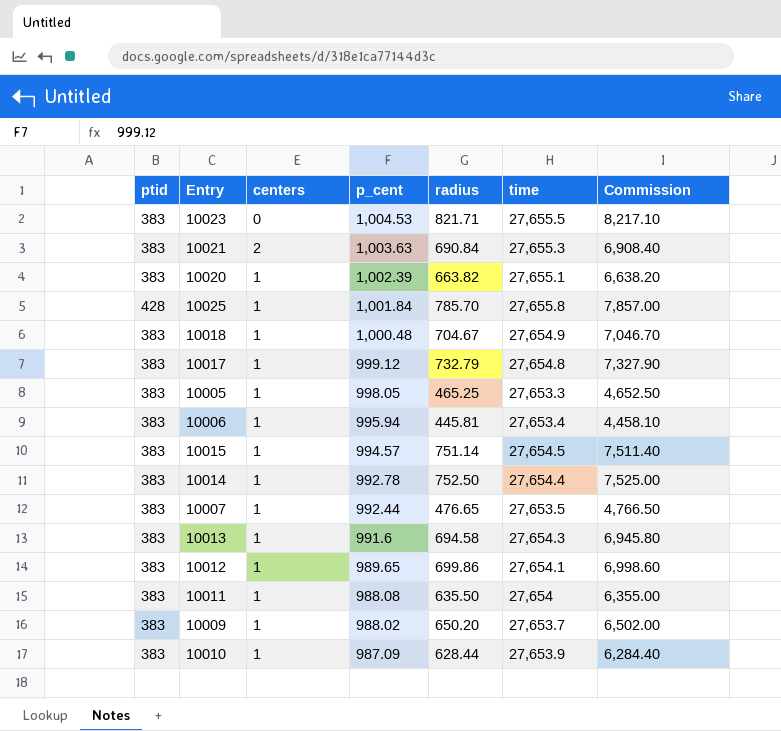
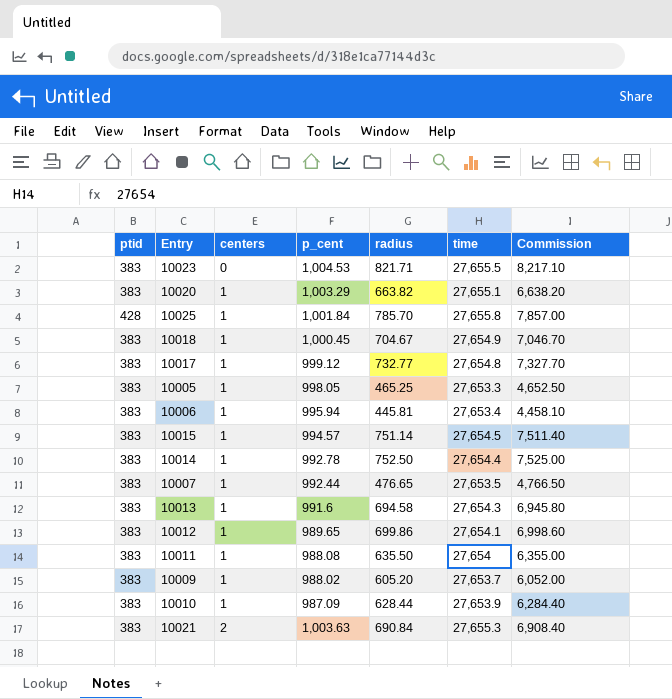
row order: p_cent descending -> centers ascending
10020 | p_cent: 1,002.39 -> 1,003.29
10018 | p_cent: 1,000.48 -> 1,000.45
10017 | radius: 732.79 -> 732.77
10017 | Commission: 7,327.90 -> 7,327.70
10009 | radius: 650.20 -> 605.20
10009 | Commission: 6,502.00 -> 6,052.00

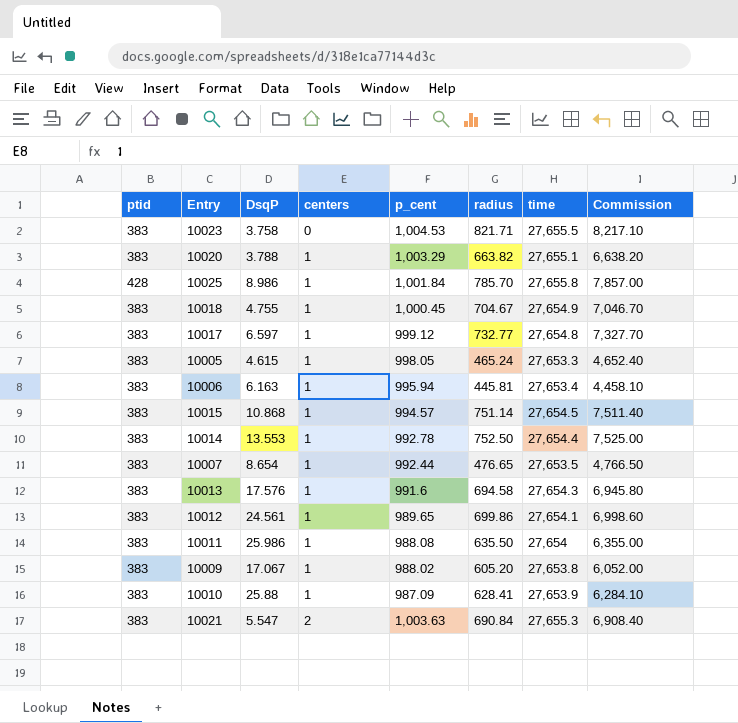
column DsqP | position: none -> 3
10005 | radius: 465.25 -> 465.24
10005 | Commission: 4,652.50 -> 4,652.40
10009 | time: 27,653.7 -> 27,653.8
10010 | radius: 628.44 -> 628.41
10010 | Commission: 6,284.40 -> 6,284.10

